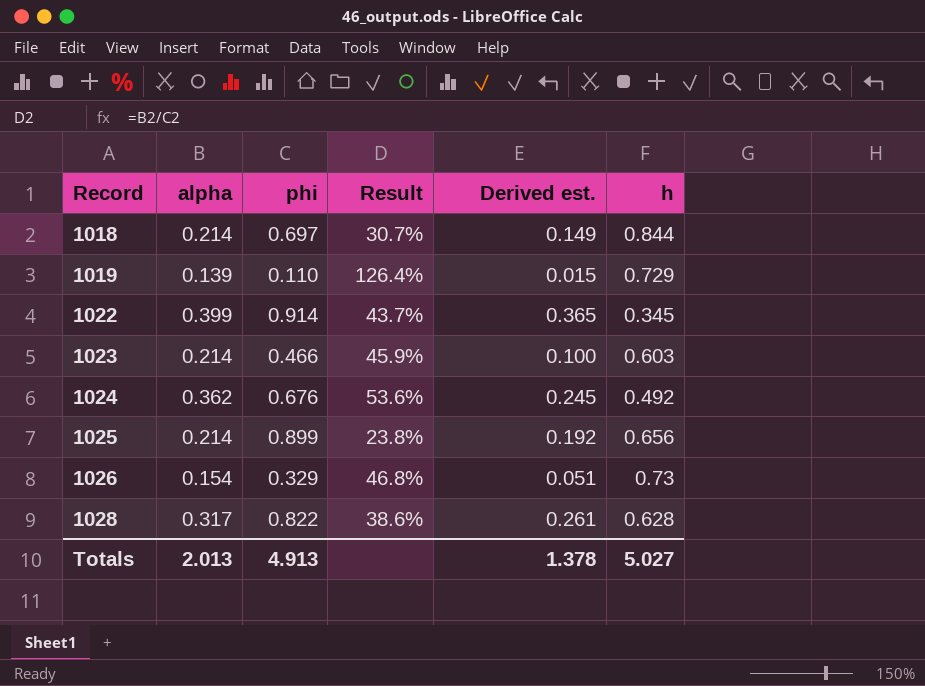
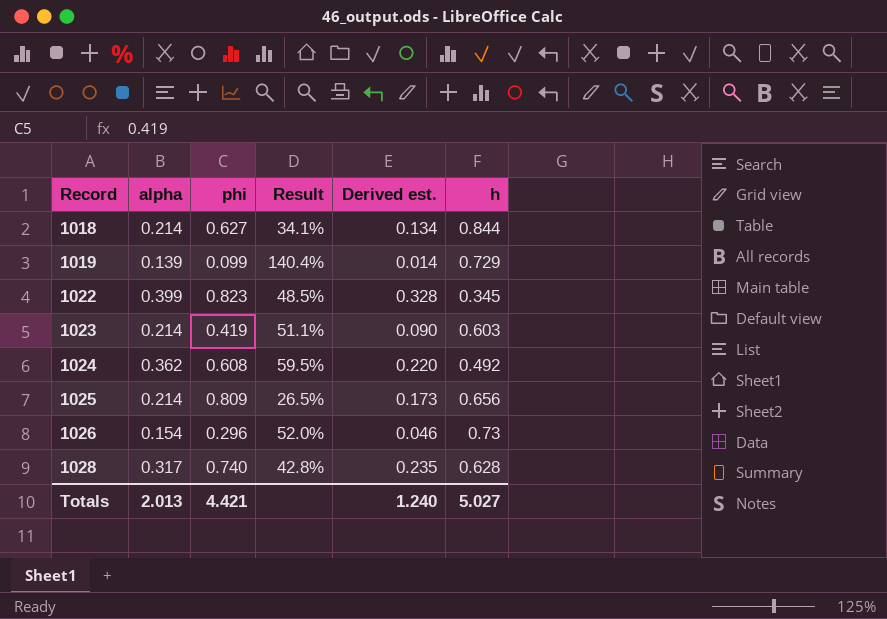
1018 | phi: 0.697 -> 0.627
1018 | Result: 30.7% -> 34.1%
1018 | Derived est.: 0.149 -> 0.134
1019 | phi: 0.110 -> 0.099
1019 | Result: 126.4% -> 140.4%
1019 | Derived est.: 0.015 -> 0.014
1022 | phi: 0.914 -> 0.823
1022 | Result: 43.7% -> 48.5%
1022 | Derived est.: 0.365 -> 0.328
1023 | phi: 0.466 -> 0.419
1023 | Result: 45.9% -> 51.1%
1023 | Derived est.: 0.100 -> 0.090
1024 | phi: 0.676 -> 0.608
1024 | Result: 53.6% -> 59.5%
1024 | Derived est.: 0.245 -> 0.220
1025 | phi: 0.899 -> 0.809
1025 | Result: 23.8% -> 26.5%
1025 | Derived est.: 0.192 -> 0.173
1026 | phi: 0.329 -> 0.296
1026 | Result: 46.8% -> 52.0%
1026 | Derived est.: 0.051 -> 0.046
1028 | phi: 0.822 -> 0.740
1028 | Result: 38.6% -> 42.8%
1028 | Derived est.: 0.261 -> 0.235
Totals | phi: 4.913 -> 4.421
Totals | Derived est.: 1.378 -> 1.240

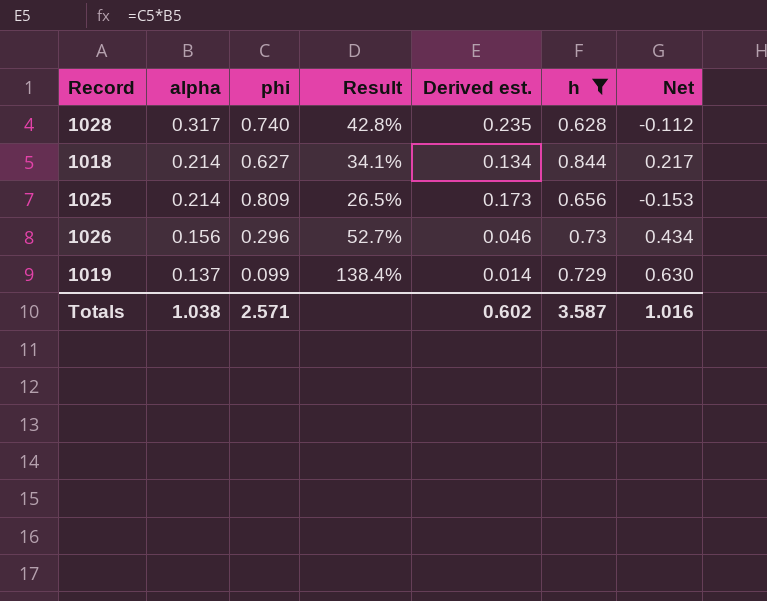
filter: none -> h >= 0.628
row order: Record ascending -> alpha descending
column Net | formula: none -> [h] - [phi]
1026 | alpha: 0.154 -> 0.156
1026 | Result: 52.0% -> 52.7%
1019 | alpha: 0.139 -> 0.137
1019 | Result: 140.4% -> 138.4%
Totals | alpha: 2.013 -> 1.038
Totals | phi: 4.421 -> 2.571
Totals | Derived est.: 1.240 -> 0.602
Totals | h: 5.027 -> 3.587

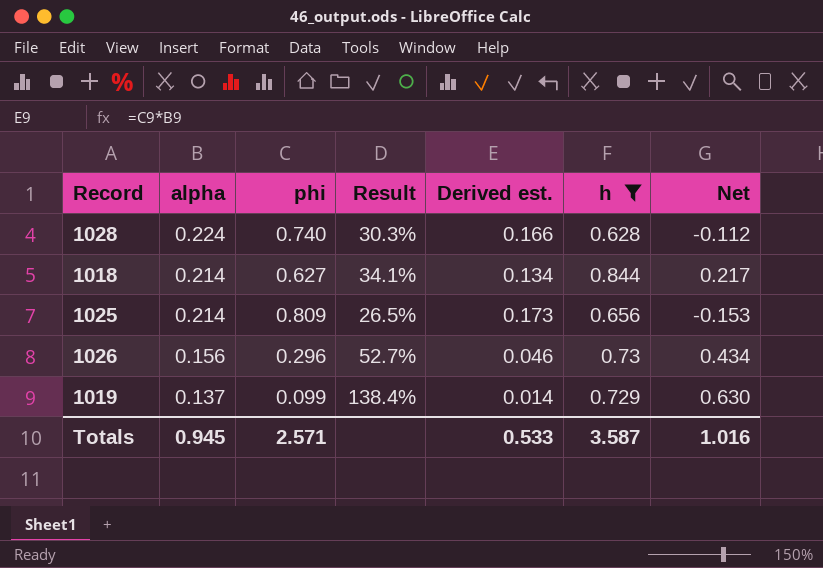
1028 | alpha: 0.317 -> 0.224
1028 | Result: 42.8% -> 30.3%
1028 | Derived est.: 0.235 -> 0.166
Totals | alpha: 1.038 -> 0.945
Totals | Derived est.: 0.602 -> 0.533

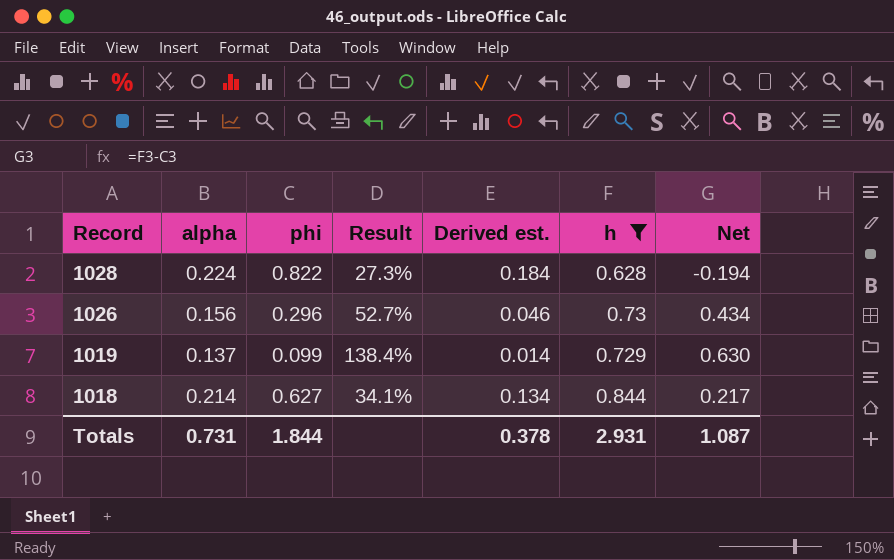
row order: alpha descending -> Record descending
row 1025: 0.214 | 0.809 | 26.5% | 0.173 | 0.656 | -0.153 -> none
1028 | phi: 0.740 -> 0.822
1028 | Result: 30.3% -> 27.3%
1028 | Derived est.: 0.166 -> 0.184
1028 | Net: -0.112 -> -0.194
Totals | alpha: 0.945 -> 0.731
Totals | phi: 2.571 -> 1.844
Totals | Derived est.: 0.533 -> 0.378
Totals | h: 3.587 -> 2.931
Totals | Net: 1.016 -> 1.087

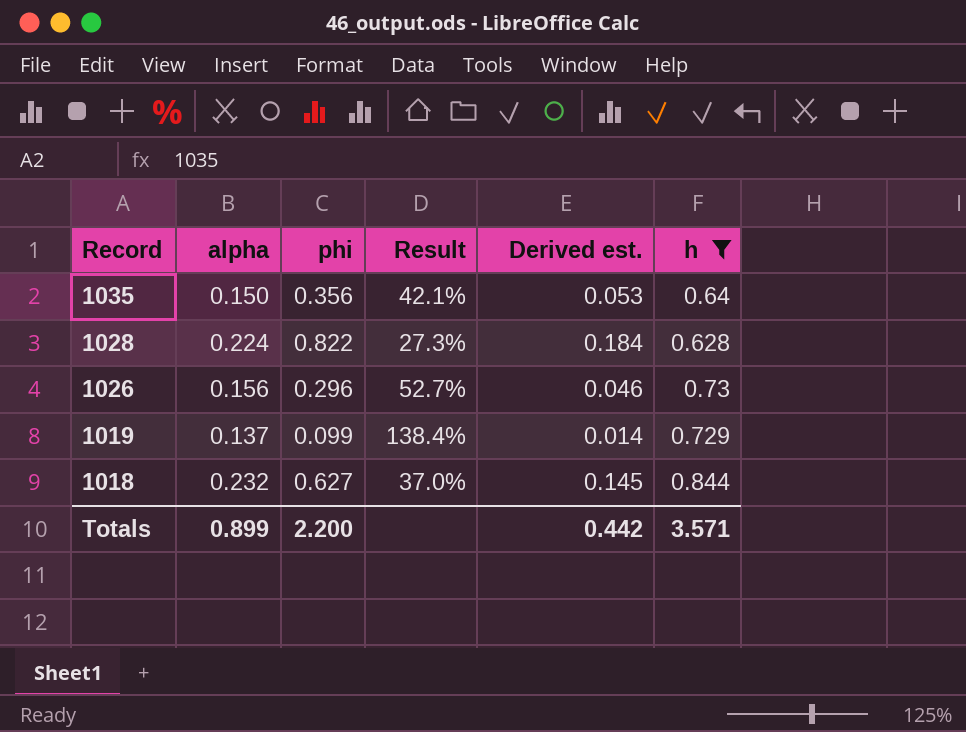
column Net | formula: [h] - [phi] -> none
row 1035: none -> 0.150 | 0.356 | 42.1% | 0.053 | 0.64
1018 | alpha: 0.214 -> 0.232
1018 | Result: 34.1% -> 37.0%
1018 | Derived est.: 0.134 -> 0.145
Totals | alpha: 0.731 -> 0.899
Totals | phi: 1.844 -> 2.200
Totals | Derived est.: 0.378 -> 0.442
Totals | h: 2.931 -> 3.571

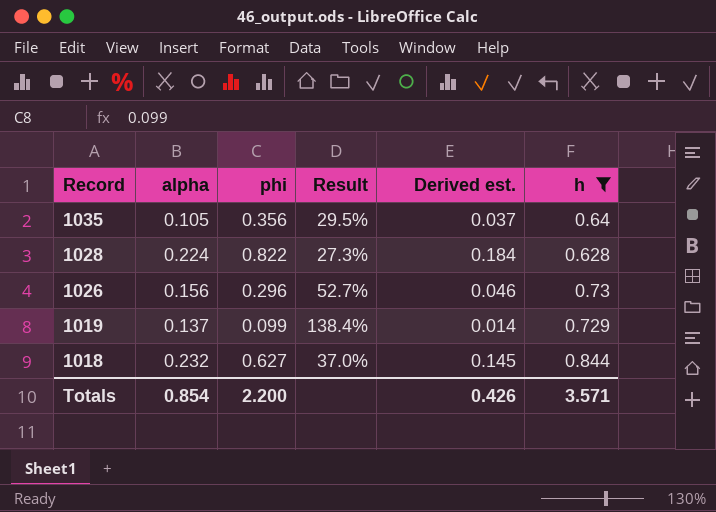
1035 | alpha: 0.150 -> 0.105
1035 | Result: 42.1% -> 29.5%
1035 | Derived est.: 0.053 -> 0.037
Totals | alpha: 0.899 -> 0.854
Totals | Derived est.: 0.442 -> 0.426

